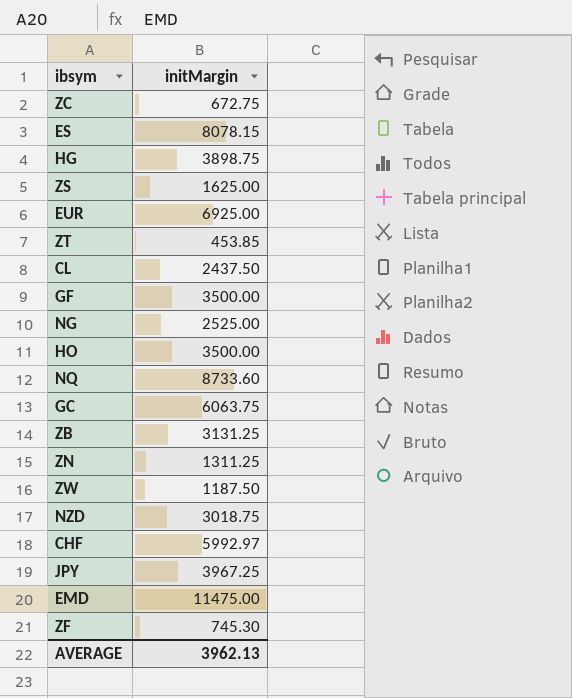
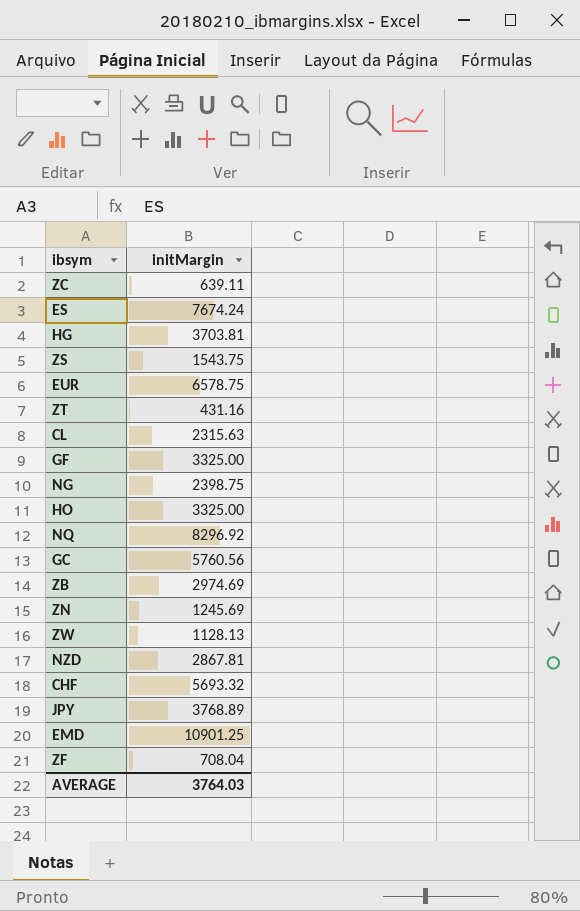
ZC | initMargin: 672.75 -> 639.11
ES | initMargin: 8078.15 -> 7674.24
HG | initMargin: 3898.75 -> 3703.81
ZS | initMargin: 1625.00 -> 1543.75
EUR | initMargin: 6925.00 -> 6578.75
ZT | initMargin: 453.85 -> 431.16
CL | initMargin: 2437.50 -> 2315.63
GF | initMargin: 3500.00 -> 3325.00
NG | initMargin: 2525.00 -> 2398.75
HO | initMargin: 3500.00 -> 3325.00
NQ | initMargin: 8733.60 -> 8296.92
GC | initMargin: 6063.75 -> 5760.56
ZB | initMargin: 3131.25 -> 2974.69
ZN | initMargin: 1311.25 -> 1245.69
ZW | initMargin: 1187.50 -> 1128.13
NZD | initMargin: 3018.75 -> 2867.81
CHF | initMargin: 5992.97 -> 5693.32
JPY | initMargin: 3967.25 -> 3768.89
EMD | initMargin: 11475.00 -> 10901.25
ZF | initMargin: 745.30 -> 708.04
AVERAGE | initMargin: 3962.13 -> 3764.03

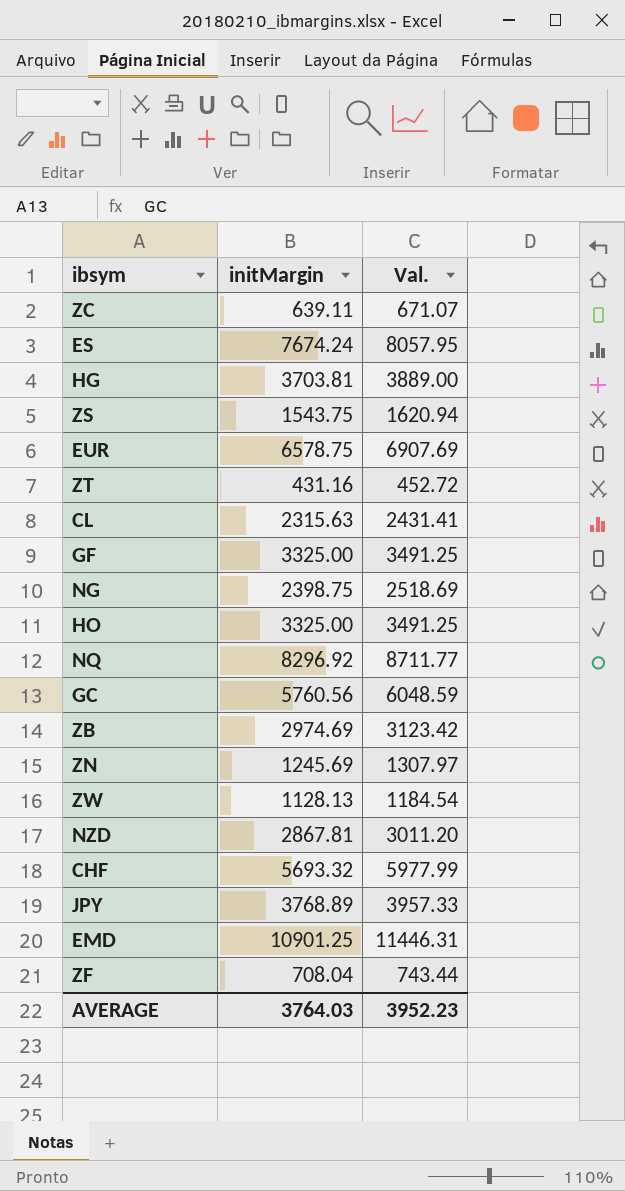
column Val. | formula: none -> [initMargin] * 1.05

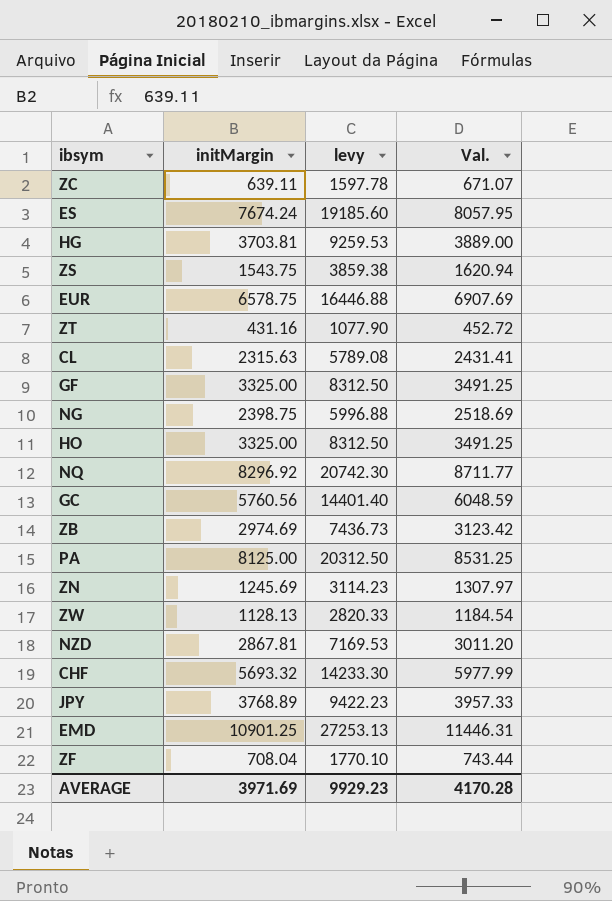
column levy | formula: none -> [initMargin] * 2.5
row PA: none -> 8125.00 | 20312.50 | 8531.25
AVERAGE | initMargin: 3764.03 -> 3971.69
AVERAGE | Val.: 3952.23 -> 4170.28

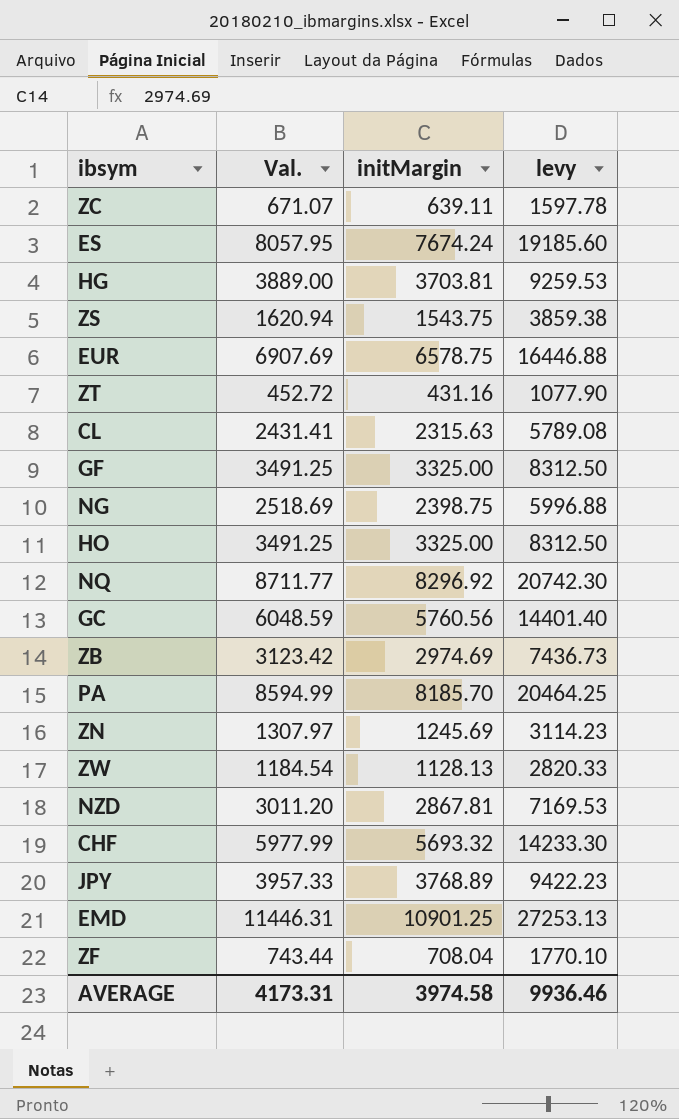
column Val. | position: 4 -> 2
PA | Val.: 8531.25 -> 8594.99
PA | initMargin: 8125.00 -> 8185.70
PA | levy: 20312.50 -> 20464.25
AVERAGE | Val.: 4170.28 -> 4173.31
AVERAGE | initMargin: 3971.69 -> 3974.58
AVERAGE | levy: 9929.23 -> 9936.46

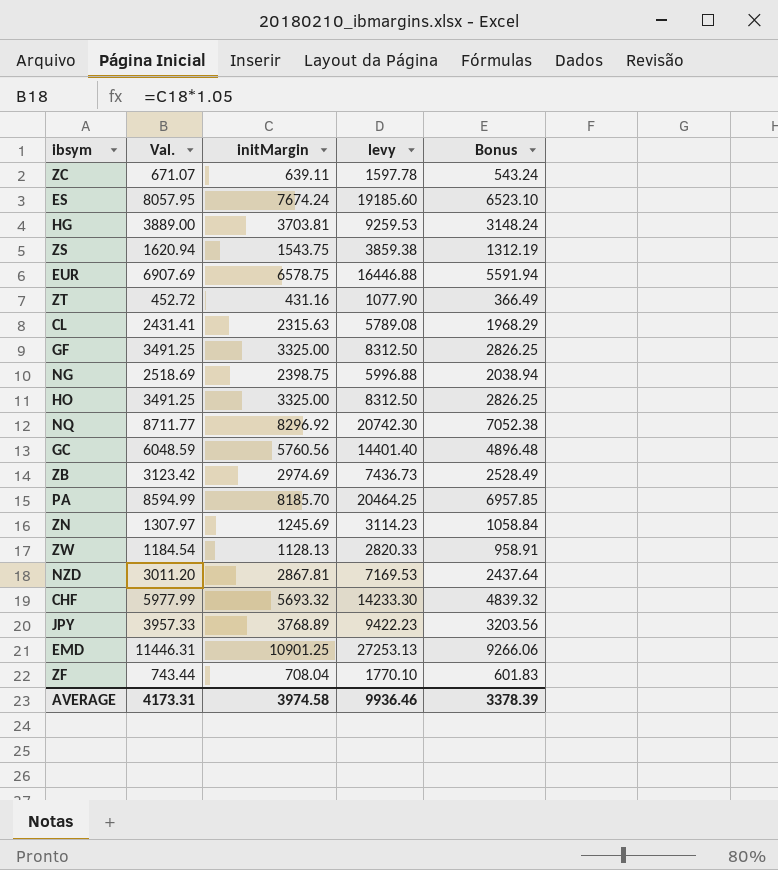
column Bonus | formula: none -> [initMargin] * 0.85

